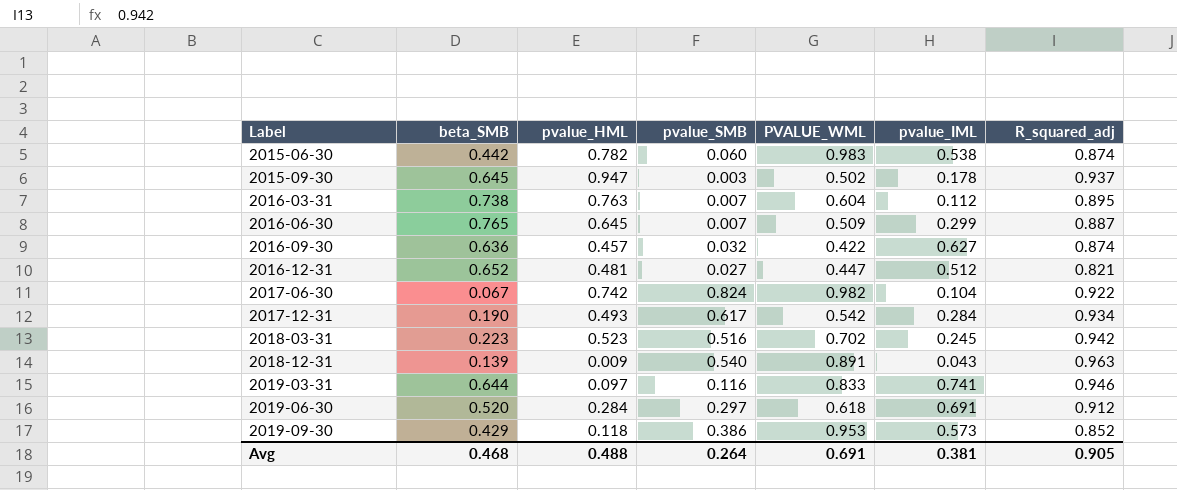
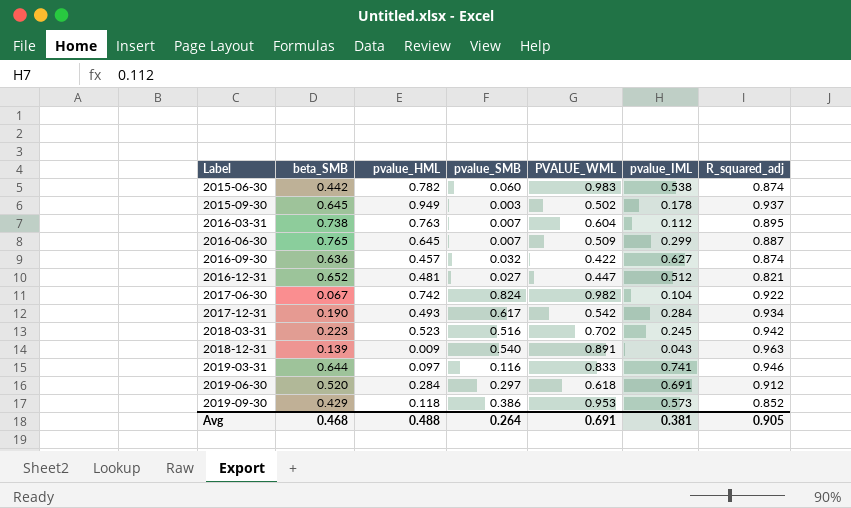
2015-09-30 | pvalue_HML: 0.947 -> 0.949

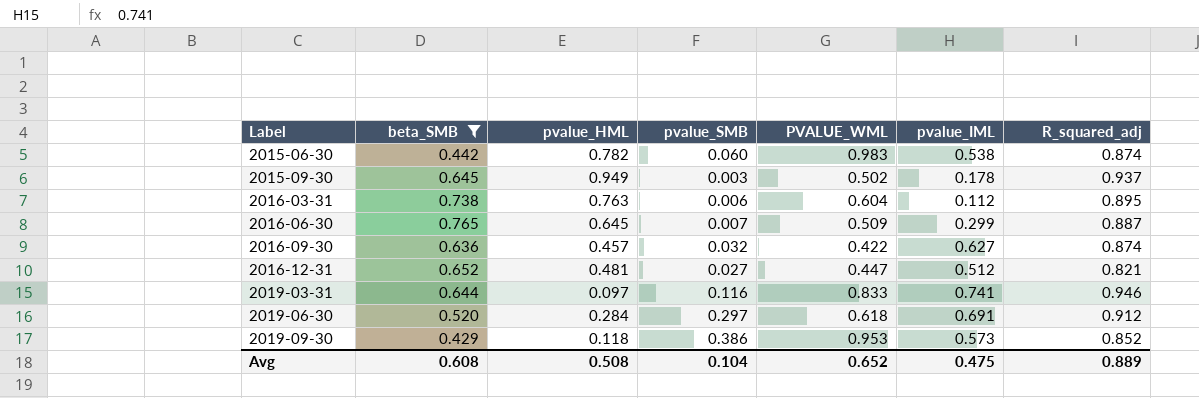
filter: none -> beta_SMB >= 0.429
2016-03-31 | pvalue_SMB: 0.007 -> 0.006
Avg | beta_SMB: 0.468 -> 0.608
Avg | pvalue_HML: 0.488 -> 0.508
Avg | pvalue_SMB: 0.264 -> 0.104
Avg | PVALUE_WML: 0.691 -> 0.652
Avg | pvalue_IML: 0.381 -> 0.475
Avg | R_squared_adj: 0.905 -> 0.889

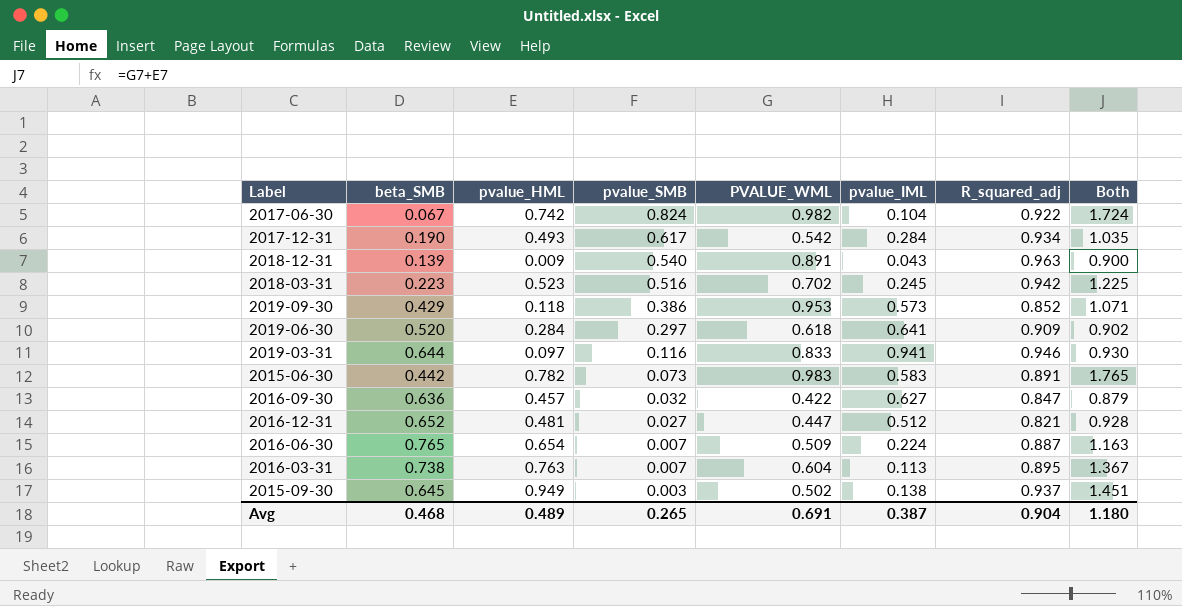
filter: beta_SMB >= 0.429 -> none
row order: Label ascending -> pvalue_SMB descending
column Both | formula: none -> [pvalue_HML] + [PVALUE_WML]
2019-06-30 | pvalue_IML: 0.691 -> 0.641
2019-06-30 | R_squared_adj: 0.912 -> 0.909
2019-03-31 | pvalue_IML: 0.741 -> 0.941
2015-06-30 | pvalue_SMB: 0.060 -> 0.073
2015-06-30 | pvalue_IML: 0.538 -> 0.583
2015-06-30 | R_squared_adj: 0.874 -> 0.891
2016-09-30 | R_squared_adj: 0.874 -> 0.847
2016-06-30 | pvalue_HML: 0.645 -> 0.654
2016-06-30 | pvalue_IML: 0.299 -> 0.224
2016-03-31 | pvalue_SMB: 0.006 -> 0.007
2016-03-31 | pvalue_IML: 0.112 -> 0.113
2015-09-30 | pvalue_IML: 0.178 -> 0.138
Avg | beta_SMB: 0.608 -> 0.468
Avg | pvalue_HML: 0.508 -> 0.489
Avg | pvalue_SMB: 0.104 -> 0.265
Avg | PVALUE_WML: 0.652 -> 0.691
Avg | pvalue_IML: 0.475 -> 0.387
Avg | R_squared_adj: 0.889 -> 0.904

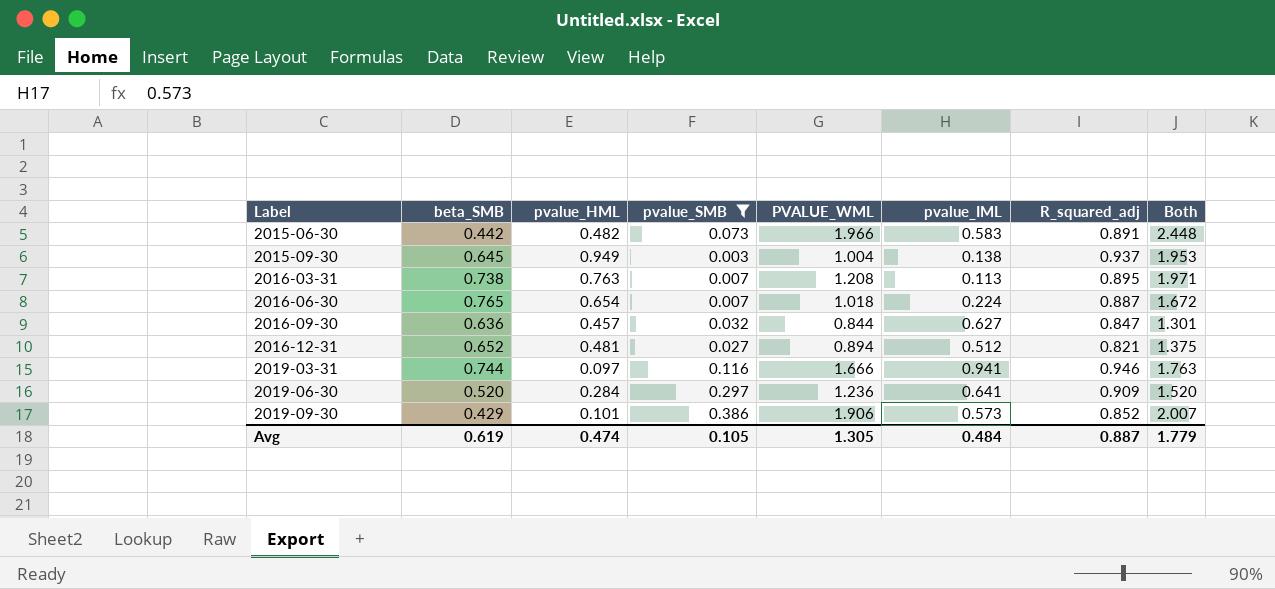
filter: none -> pvalue_SMB <= 0.386
row order: pvalue_SMB descending -> Label ascending
2015-06-30 | pvalue_HML: 0.782 -> 0.482
2015-06-30 | PVALUE_WML: 0.983 -> 1.966
2015-06-30 | Both: 1.765 -> 2.448
2015-09-30 | PVALUE_WML: 0.502 -> 1.004
2015-09-30 | Both: 1.451 -> 1.953
2016-03-31 | PVALUE_WML: 0.604 -> 1.208
2016-03-31 | Both: 1.367 -> 1.971
2016-06-30 | PVALUE_WML: 0.509 -> 1.018
2016-06-30 | Both: 1.163 -> 1.672
2016-09-30 | PVALUE_WML: 0.422 -> 0.844
2016-09-30 | Both: 0.879 -> 1.301
2016-12-31 | PVALUE_WML: 0.447 -> 0.894
2016-12-31 | Both: 0.928 -> 1.375
2019-03-31 | beta_SMB: 0.644 -> 0.744
2019-03-31 | PVALUE_WML: 0.833 -> 1.666
2019-03-31 | Both: 0.930 -> 1.763
2019-06-30 | PVALUE_WML: 0.618 -> 1.236
2019-06-30 | Both: 0.902 -> 1.520
2019-09-30 | pvalue_HML: 0.118 -> 0.101
2019-09-30 | PVALUE_WML: 0.953 -> 1.906
2019-09-30 | Both: 1.071 -> 2.007
Avg | beta_SMB: 0.468 -> 0.619
Avg | pvalue_HML: 0.489 -> 0.474
Avg | pvalue_SMB: 0.265 -> 0.105
Avg | PVALUE_WML: 0.691 -> 1.305
Avg | pvalue_IML: 0.387 -> 0.484
Avg | R_squared_adj: 0.904 -> 0.887
Avg | Both: 1.180 -> 1.779

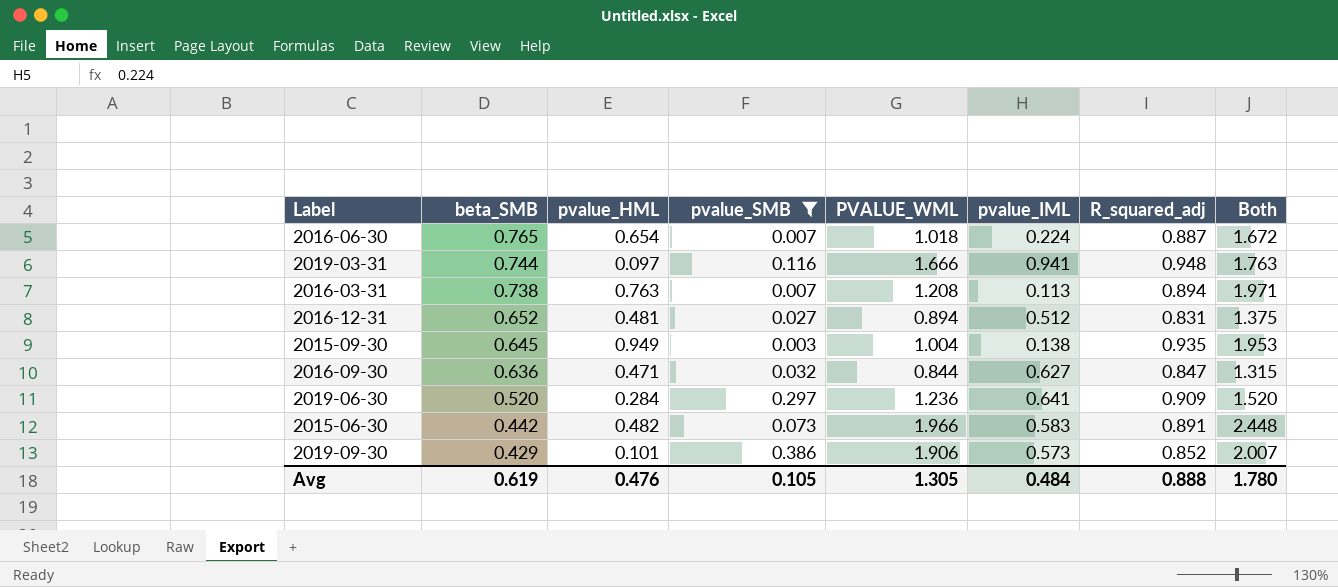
row order: Label ascending -> beta_SMB descending
2019-03-31 | R_squared_adj: 0.946 -> 0.948
2016-03-31 | R_squared_adj: 0.895 -> 0.894
2016-12-31 | R_squared_adj: 0.821 -> 0.831
2015-09-30 | R_squared_adj: 0.937 -> 0.935
2016-09-30 | pvalue_HML: 0.457 -> 0.471
2016-09-30 | Both: 1.301 -> 1.315
Avg | pvalue_HML: 0.474 -> 0.476
Avg | R_squared_adj: 0.887 -> 0.888
Avg | Both: 1.779 -> 1.780

